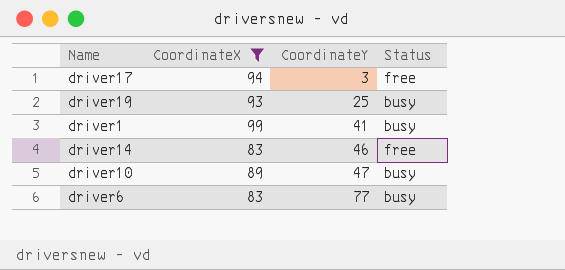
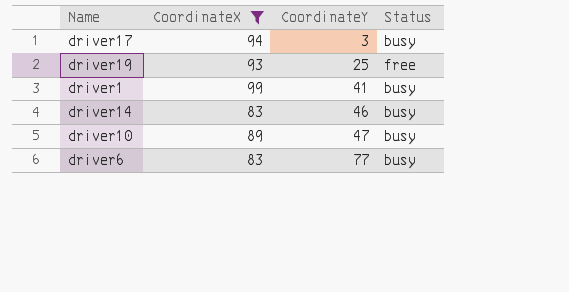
driver17 | Status: free -> busy
driver19 | Status: busy -> free
driver14 | Status: free -> busy

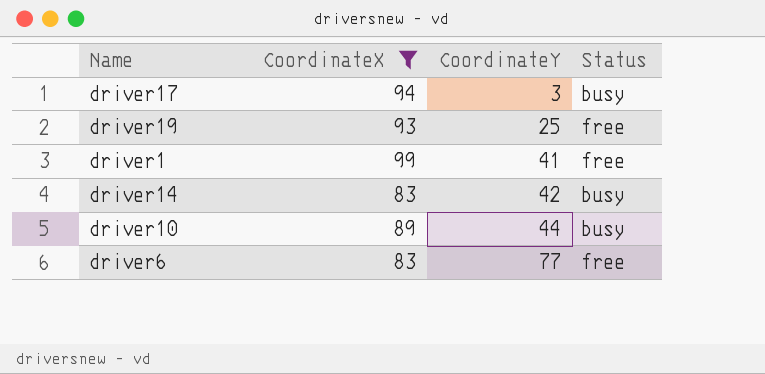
driver1 | Status: busy -> free
driver14 | CoordinateY: 46 -> 42
driver10 | CoordinateY: 47 -> 44
driver6 | Status: busy -> free

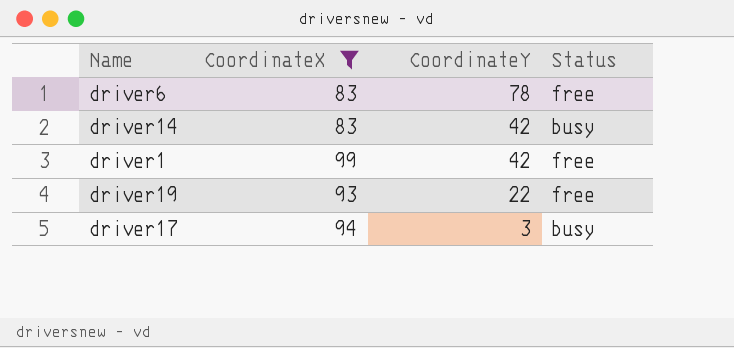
row order: CoordinateY ascending -> CoordinateY descending
row driver10: 89 | 44 | busy -> none
driver6 | CoordinateY: 77 -> 78
driver1 | CoordinateY: 41 -> 42
driver19 | CoordinateY: 25 -> 22

